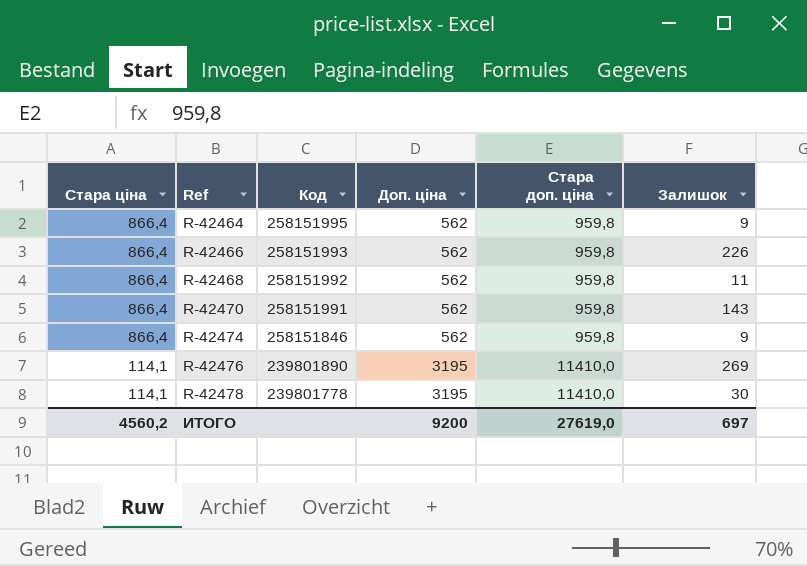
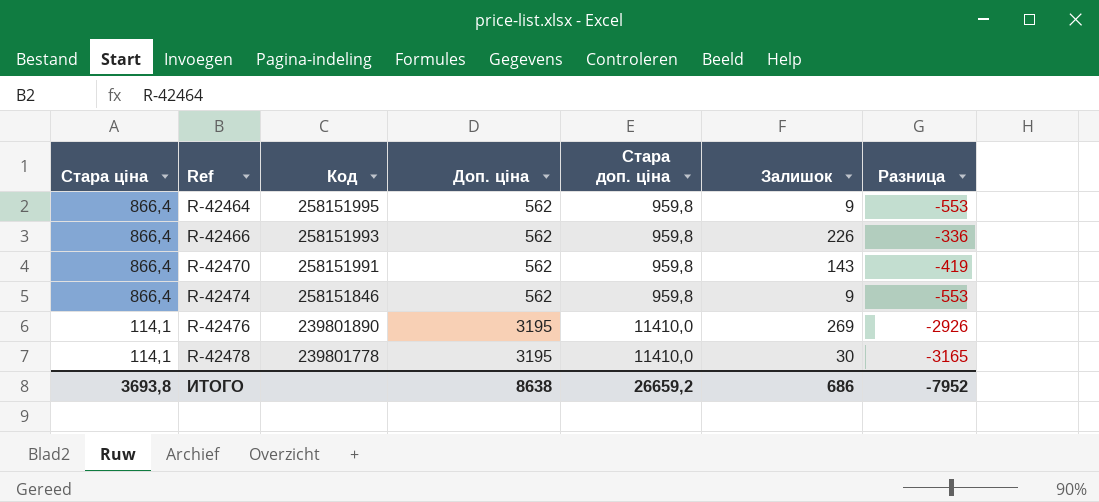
column Разница | formula: none -> [Залишок] - [Доп. ціна]
row R-42468: 866,4 | 258151992 | 562 | 959,8 | 11 -> none
ИТОГО | Стара ціна: 4560,2 -> 3693,8
ИТОГО | Доп. ціна: 9200 -> 8638
ИТОГО | Стара доп. ціна: 27619,0 -> 26659,2
ИТОГО | Залишок: 697 -> 686

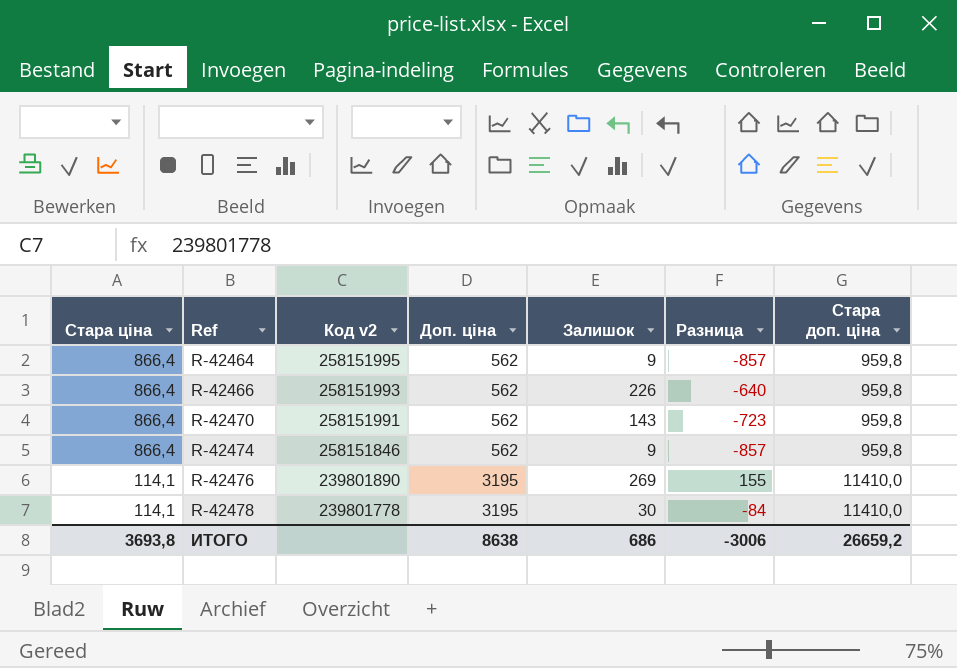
column name: Код -> Код v2
column Разница | formula: [Залишок] - [Доп. ціна] -> [Залишок] - [Стара ціна]
column Стара доп. ціна | position: 5 -> 7
ИТОГО | Разница: -7952 -> -3006

